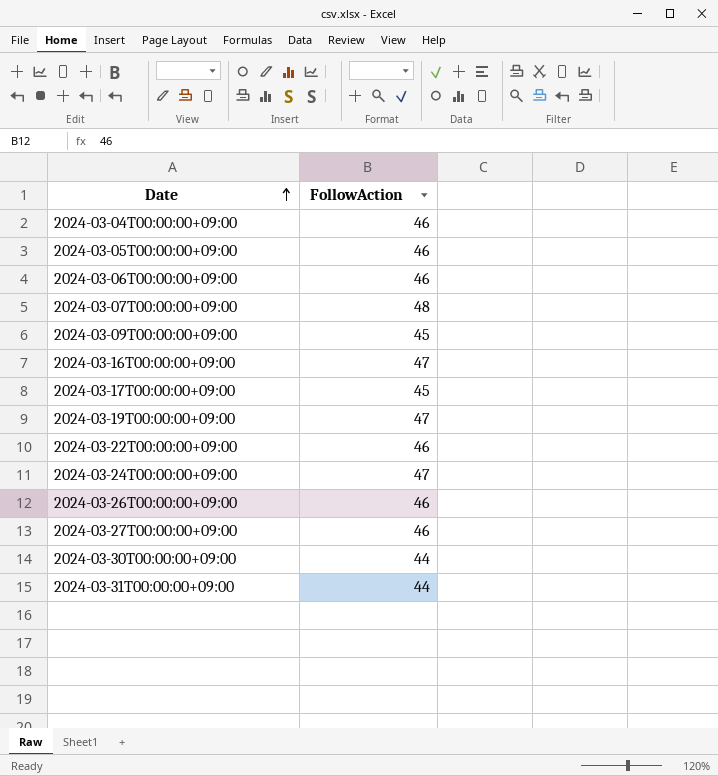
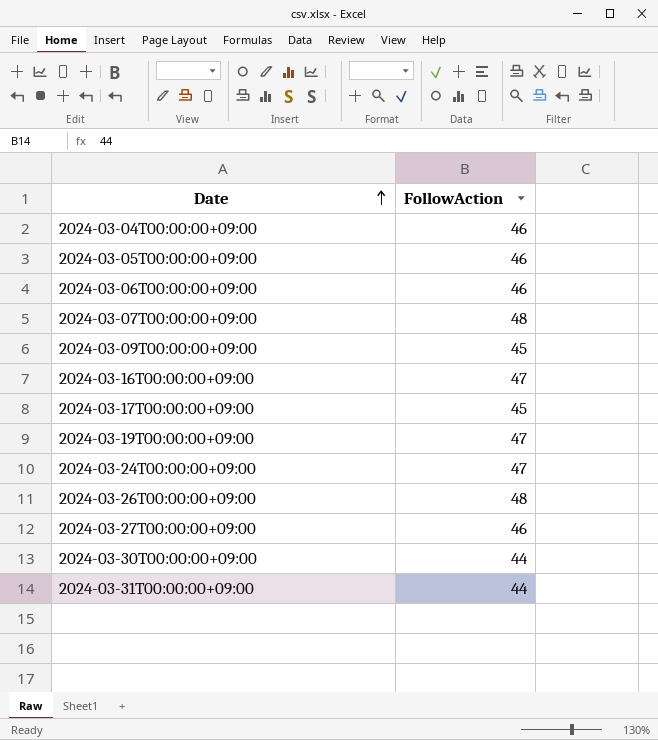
row 2024-03-22T00:00:00+09:00: 46 -> none
2024-03-26T00:00:00+09:00 | FollowAction: 46 -> 48

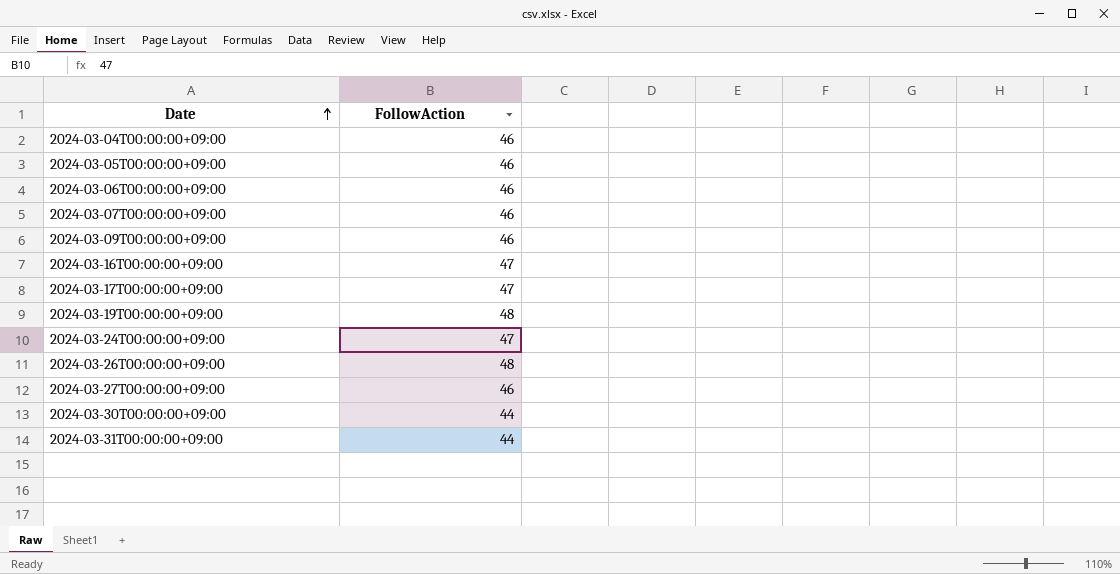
2024-03-07T00:00:00+09:00 | FollowAction: 48 -> 46
2024-03-09T00:00:00+09:00 | FollowAction: 45 -> 46
2024-03-17T00:00:00+09:00 | FollowAction: 45 -> 47
2024-03-19T00:00:00+09:00 | FollowAction: 47 -> 48

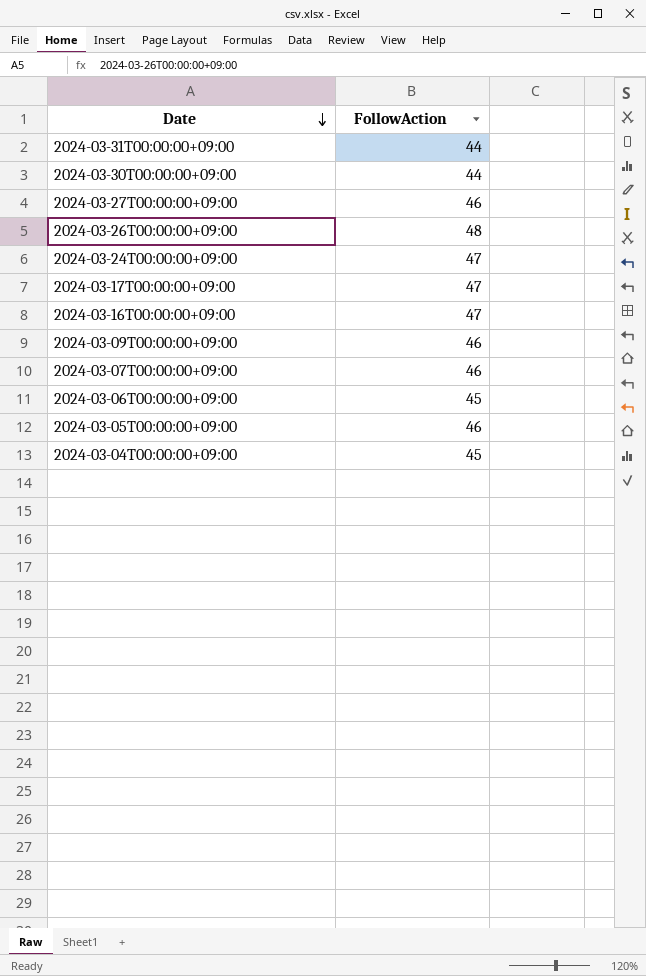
row order: Date ascending -> Date descending
row 2024-03-19T00:00:00+09:00: 48 -> none
2024-03-06T00:00:00+09:00 | FollowAction: 46 -> 45
2024-03-04T00:00:00+09:00 | FollowAction: 46 -> 45

